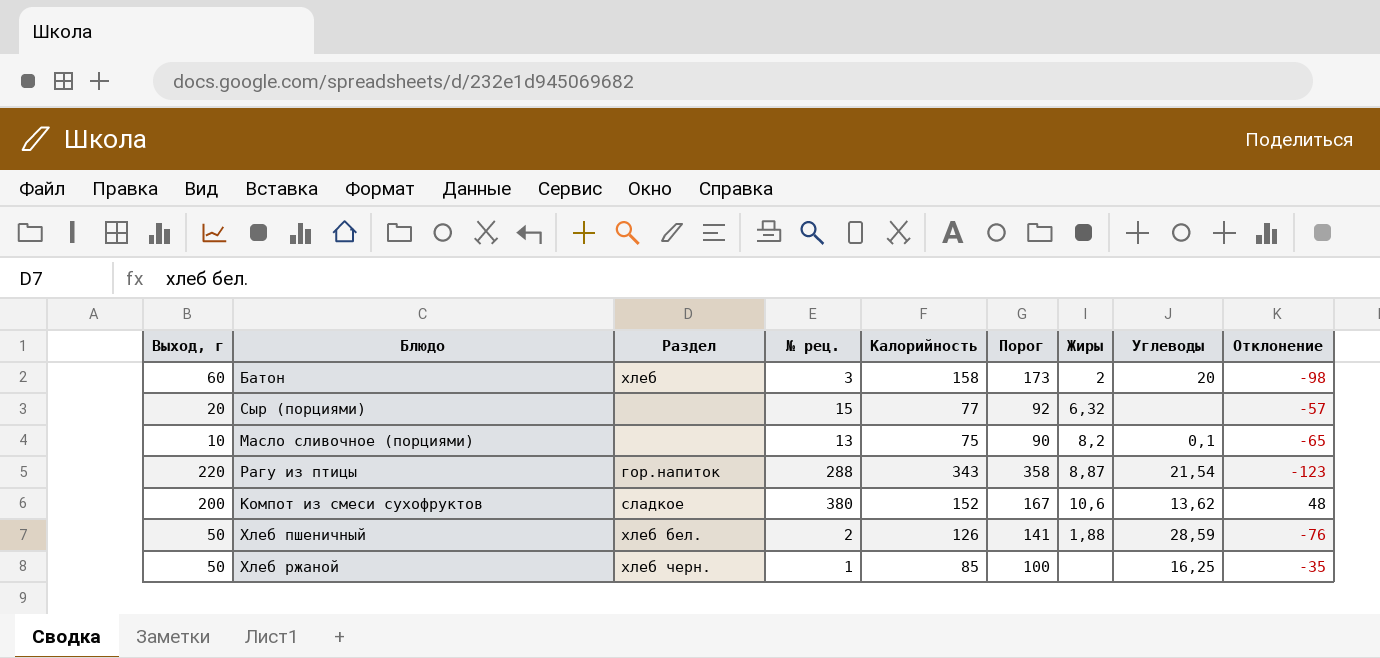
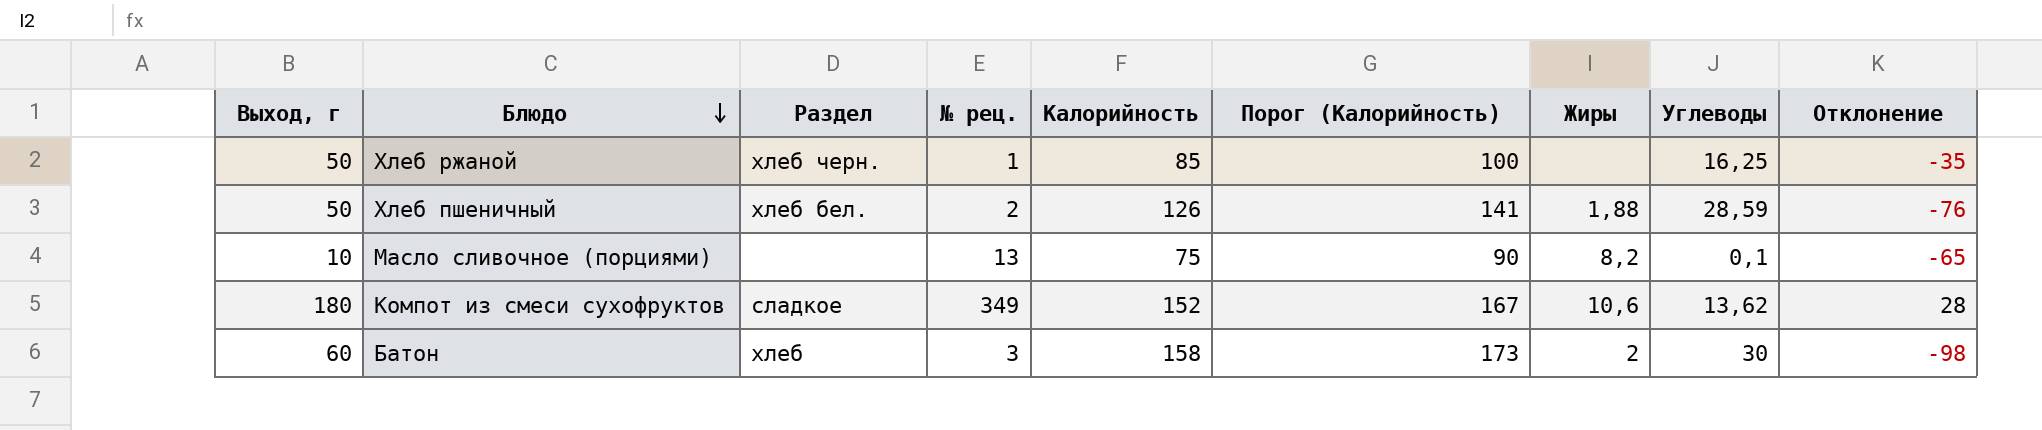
row order: none -> Блюдо descending
column name: Порог -> Порог (Калорийность)
row Сыр (порциями): 20 | none | 15 | 77 | 92 | 6,32 | none | -57 -> none
row Рагу из птицы: 220 | гор.напиток | 288 | 343 | 358 | 8,87 | 21,54 | -123 -> none
Компот из смеси сухофруктов | Выход, г: 200 -> 180
Компот из смеси сухофруктов | № рец.: 380 -> 349
Компот из смеси сухофруктов | Отклонение: 48 -> 28
Батон | Углеводы: 20 -> 30

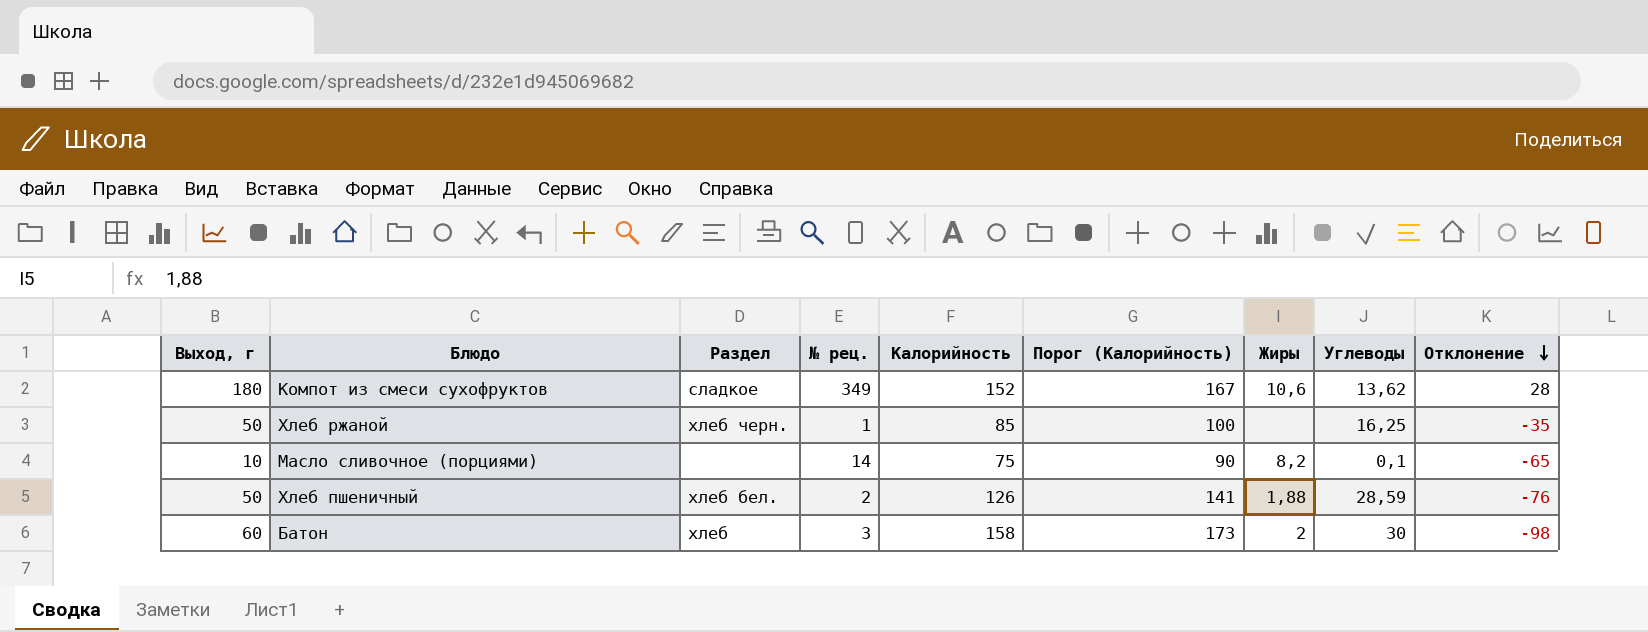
row order: Блюдо descending -> Отклонение descending
Масло сливочное (порциями) | № рец.: 13 -> 14

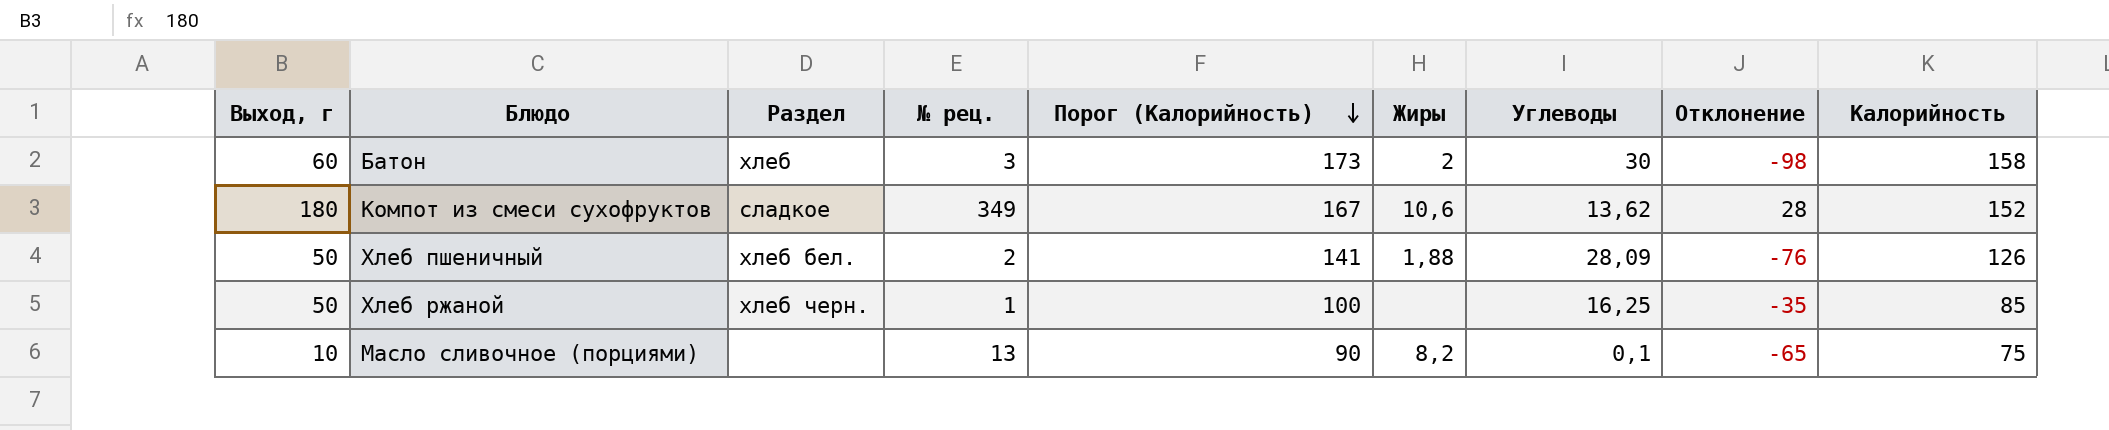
row order: Отклонение descending -> Порог (Калорийность) descending
column Калорийность | position: 5 -> 9
Хлеб пшеничный | Углеводы: 28,59 -> 28,09
Масло сливочное (порциями) | № рец.: 14 -> 13

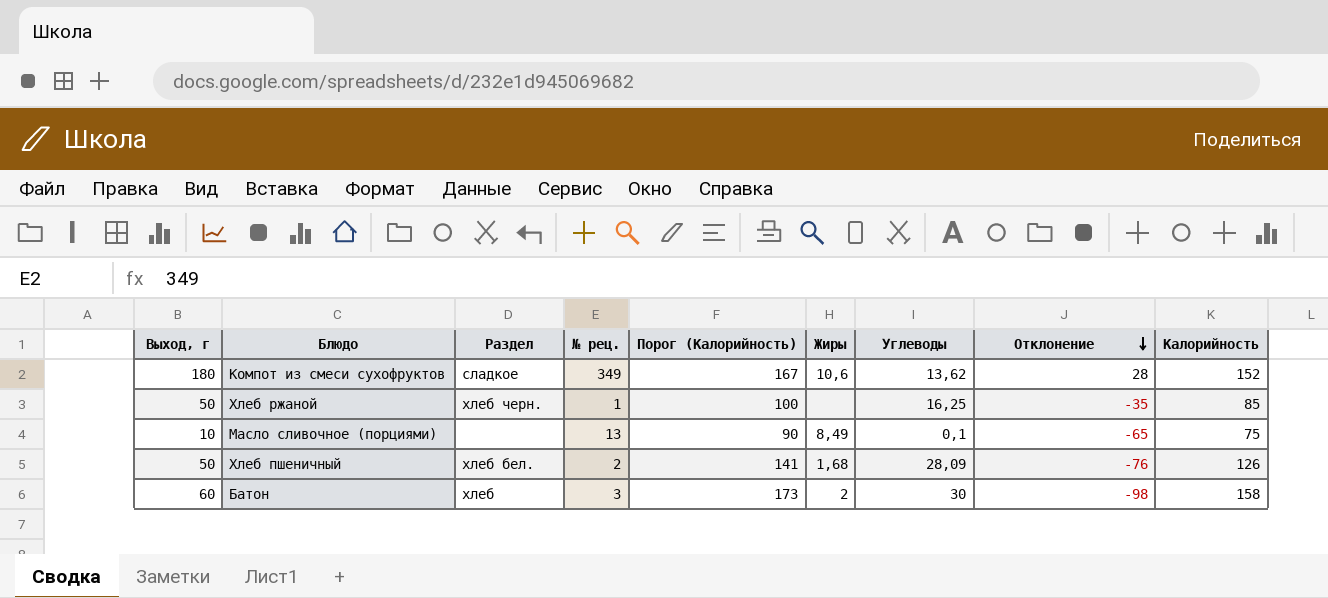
row order: Порог (Калорийность) descending -> Отклонение descending
Масло сливочное (порциями) | Жиры: 8,2 -> 8,49
Хлеб пшеничный | Жиры: 1,88 -> 1,68

